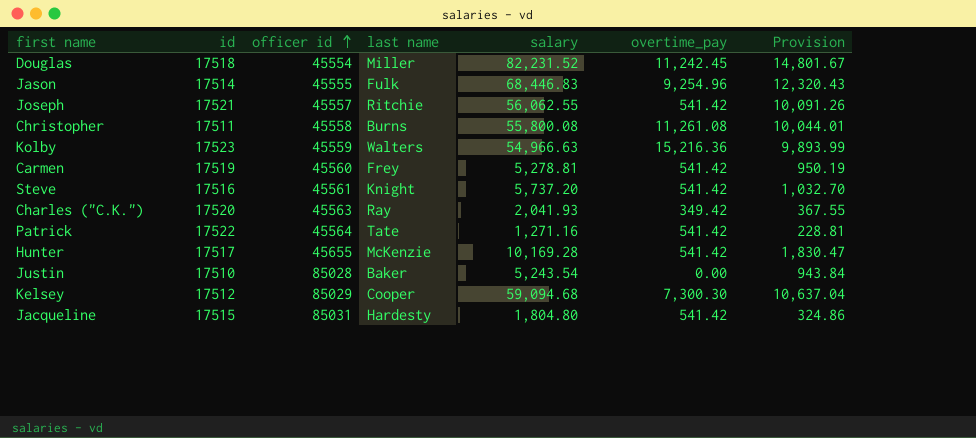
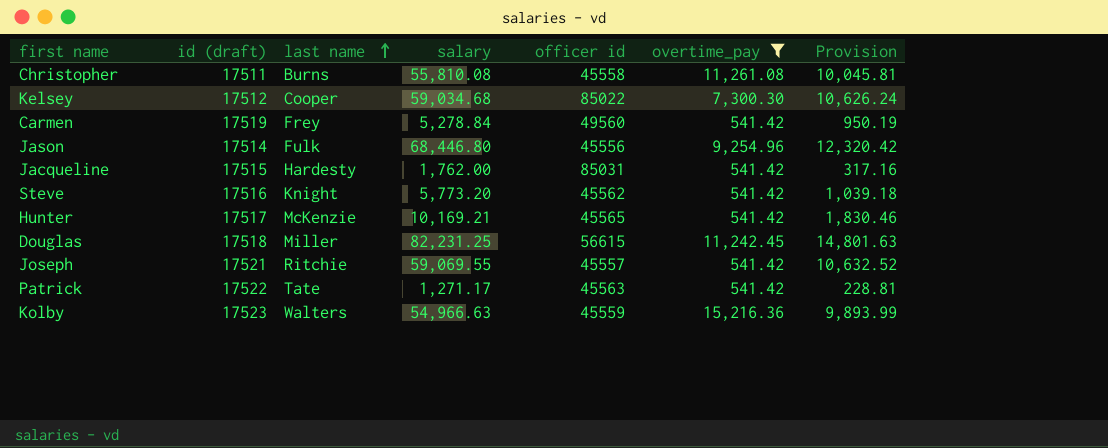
filter: none -> overtime_pay >= 541.42
row order: officer id ascending -> last name ascending
column name: id -> id (draft)
column officer id | position: 3 -> 5
Christopher | salary: 55,800.08 -> 55,810.08
Christopher | Provision: 10,044.01 -> 10,045.81
Kelsey | salary: 59,094.68 -> 59,034.68
Kelsey | officer id: 85029 -> 85022
Kelsey | Provision: 10,637.04 -> 10,626.24
Carmen | salary: 5,278.81 -> 5,278.84
Carmen | officer id: 45560 -> 49560
Jason | salary: 68,446.83 -> 68,446.80
Jason | officer id: 45555 -> 45556
Jason | Provision: 12,320.43 -> 12,320.42
Jacqueline | salary: 1,804.80 -> 1,762.00
Jacqueline | Provision: 324.86 -> 317.16
Steve | salary: 5,737.20 -> 5,773.20
Steve | officer id: 45561 -> 45562
Steve | Provision: 1,032.70 -> 1,039.18
Hunter | salary: 10,169.28 -> 10,169.21
Hunter | officer id: 45655 -> 45565
Hunter | Provision: 1,830.47 -> 1,830.46
Douglas | salary: 82,231.52 -> 82,231.25
Douglas | officer id: 45554 -> 56615
Douglas | Provision: 14,801.67 -> 14,801.63
Joseph | salary: 56,062.55 -> 59,069.55
Joseph | Provision: 10,091.26 -> 10,632.52
Patrick | salary: 1,271.16 -> 1,271.17
Patrick | officer id: 45564 -> 45563

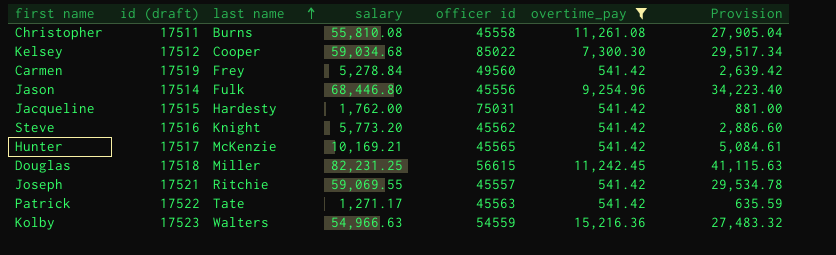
column Provision | formula: [salary] * 0.18 -> [salary] * 0.5
Jacqueline | officer id: 85031 -> 75031
Kolby | officer id: 45559 -> 54559

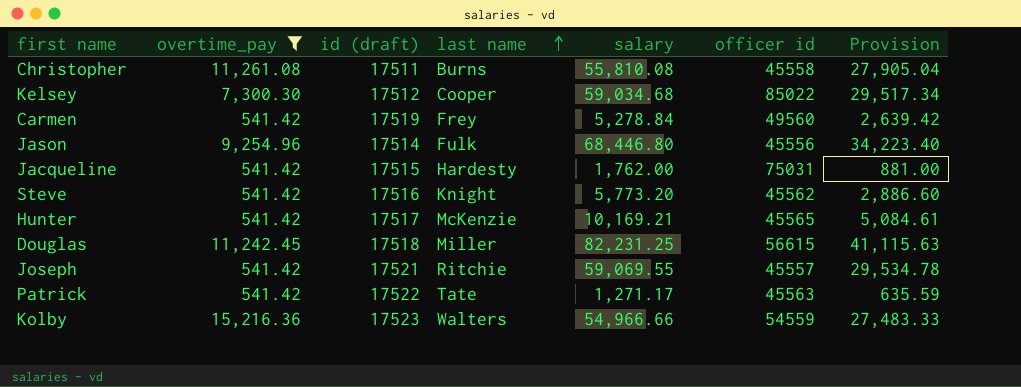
column overtime_pay | position: 6 -> 2
Kolby | salary: 54,966.63 -> 54,966.66
Kolby | Provision: 27,483.32 -> 27,483.33

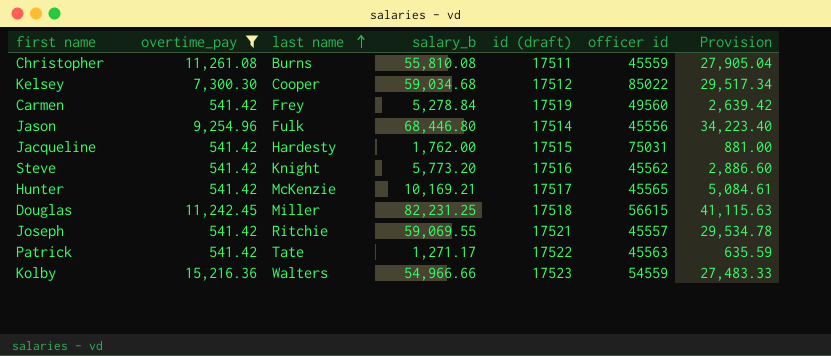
column name: salary -> salary_b
column id (draft) | position: 3 -> 5
Christopher | officer id: 45558 -> 45559

